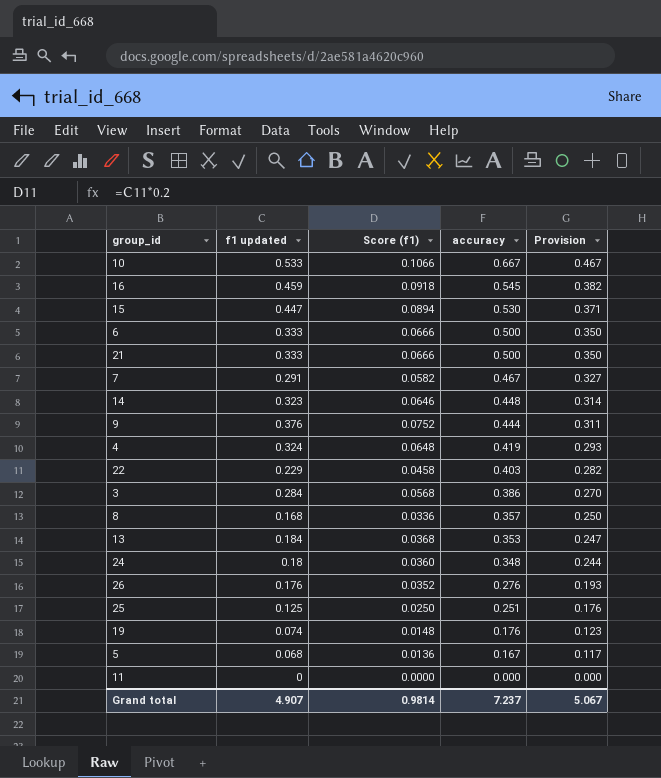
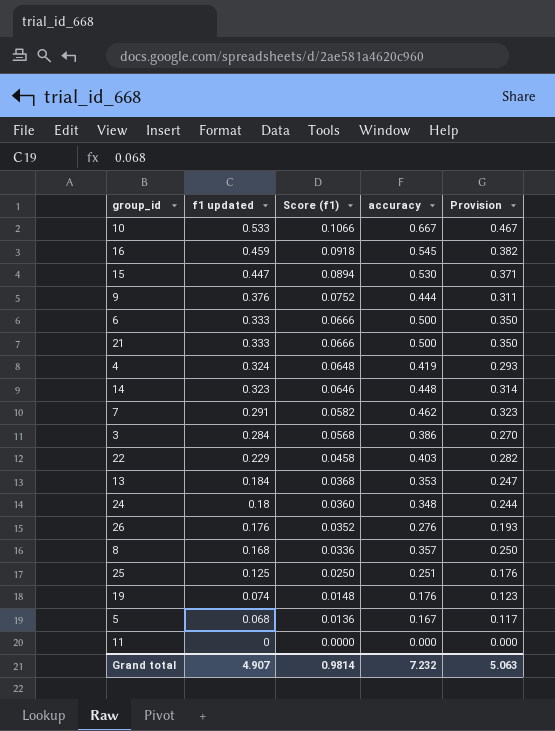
row order: accuracy descending -> f1 updated descending
7 | accuracy: 0.467 -> 0.462
7 | Provision: 0.327 -> 0.323
Grand total | accuracy: 7.237 -> 7.232
Grand total | Provision: 5.067 -> 5.063

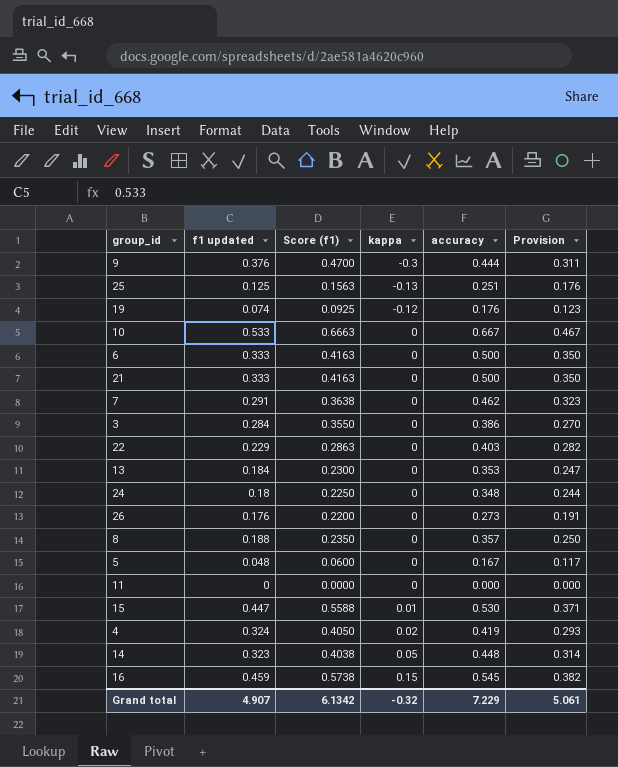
row order: f1 updated descending -> kappa ascending
column Score (f1) | formula: [f1 updated] * 0.2 -> [f1 updated] * 1.25
column kappa | position: none -> 4
26 | accuracy: 0.276 -> 0.273
26 | Provision: 0.193 -> 0.191
8 | f1 updated: 0.168 -> 0.188
5 | f1 updated: 0.068 -> 0.048
Grand total | Score (f1): 0.9814 -> 6.1342
Grand total | accuracy: 7.232 -> 7.229
Grand total | Provision: 5.063 -> 5.061

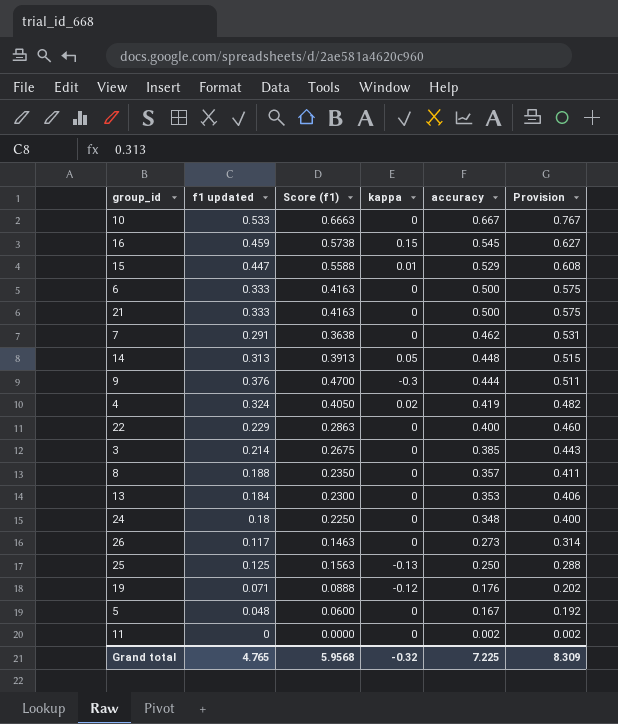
row order: kappa ascending -> accuracy descending
column Provision | formula: [accuracy] * 0.7 -> [accuracy] * 1.15
15 | accuracy: 0.530 -> 0.529
14 | f1 updated: 0.323 -> 0.313
14 | Score (f1): 0.4038 -> 0.3913
22 | accuracy: 0.403 -> 0.400
3 | f1 updated: 0.284 -> 0.214
3 | Score (f1): 0.3550 -> 0.2675
3 | accuracy: 0.386 -> 0.385
26 | f1 updated: 0.176 -> 0.117
26 | Score (f1): 0.2200 -> 0.1463
25 | accuracy: 0.251 -> 0.250
19 | f1 updated: 0.074 -> 0.071
19 | Score (f1): 0.0925 -> 0.0888
11 | accuracy: 0.000 -> 0.002
Grand total | f1 updated: 4.907 -> 4.765
Grand total | Score (f1): 6.1342 -> 5.9568
Grand total | accuracy: 7.229 -> 7.225
Grand total | Provision: 5.061 -> 8.309

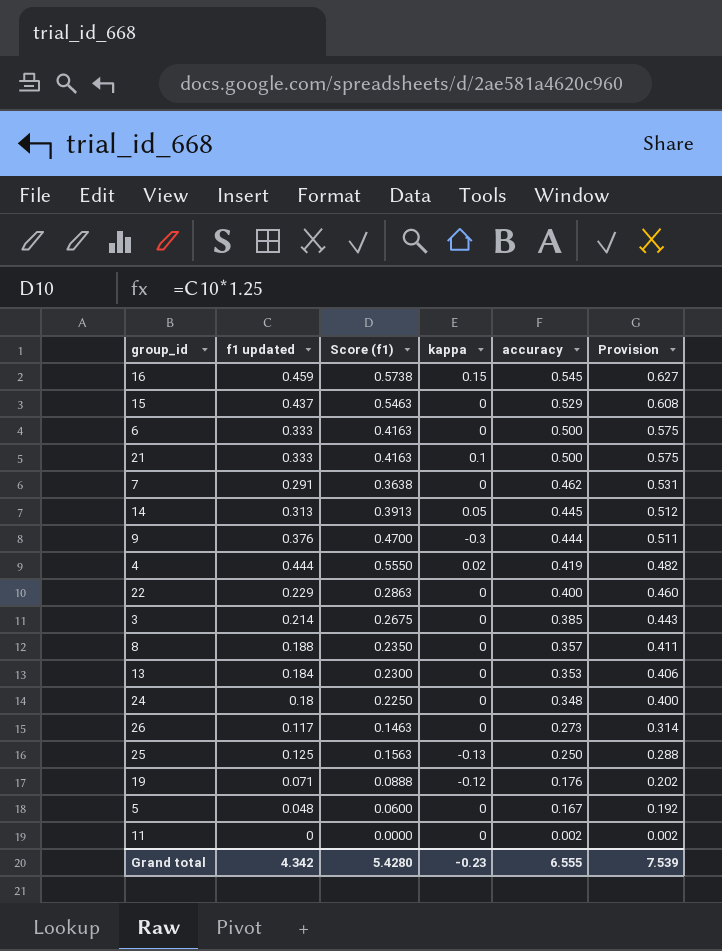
row 10: 0.533 | 0.6663 | 0 | 0.667 | 0.767 -> none
15 | f1 updated: 0.447 -> 0.437
15 | Score (f1): 0.5588 -> 0.5463
15 | kappa: 0.01 -> 0
21 | kappa: 0 -> 0.1
14 | accuracy: 0.448 -> 0.445
14 | Provision: 0.515 -> 0.512
4 | f1 updated: 0.324 -> 0.444
4 | Score (f1): 0.4050 -> 0.5550
Grand total | f1 updated: 4.765 -> 4.342
Grand total | Score (f1): 5.9568 -> 5.4280
Grand total | kappa: -0.32 -> -0.23
Grand total | accuracy: 7.225 -> 6.555
Grand total | Provision: 8.309 -> 7.539

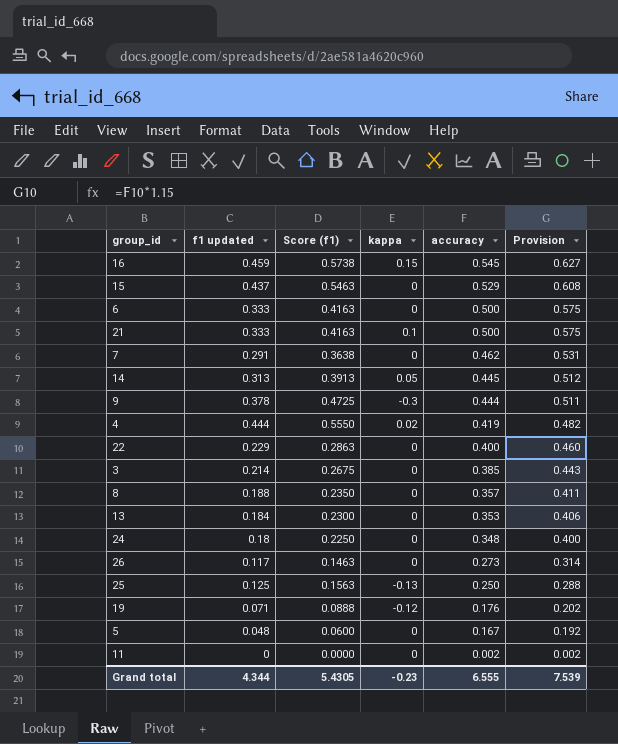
9 | f1 updated: 0.376 -> 0.378
9 | Score (f1): 0.4700 -> 0.4725
Grand total | f1 updated: 4.342 -> 4.344
Grand total | Score (f1): 5.4280 -> 5.4305

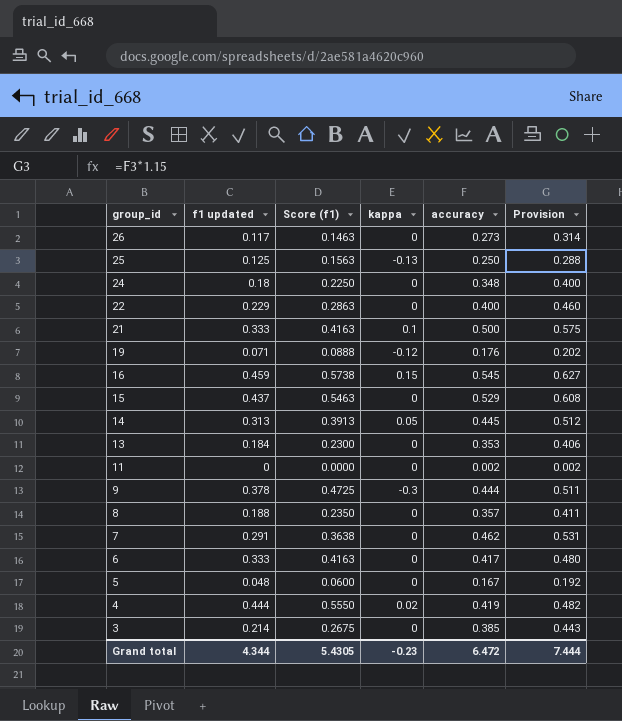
row order: accuracy descending -> group_id descending
6 | accuracy: 0.500 -> 0.417
6 | Provision: 0.575 -> 0.480
Grand total | accuracy: 6.555 -> 6.472
Grand total | Provision: 7.539 -> 7.444

